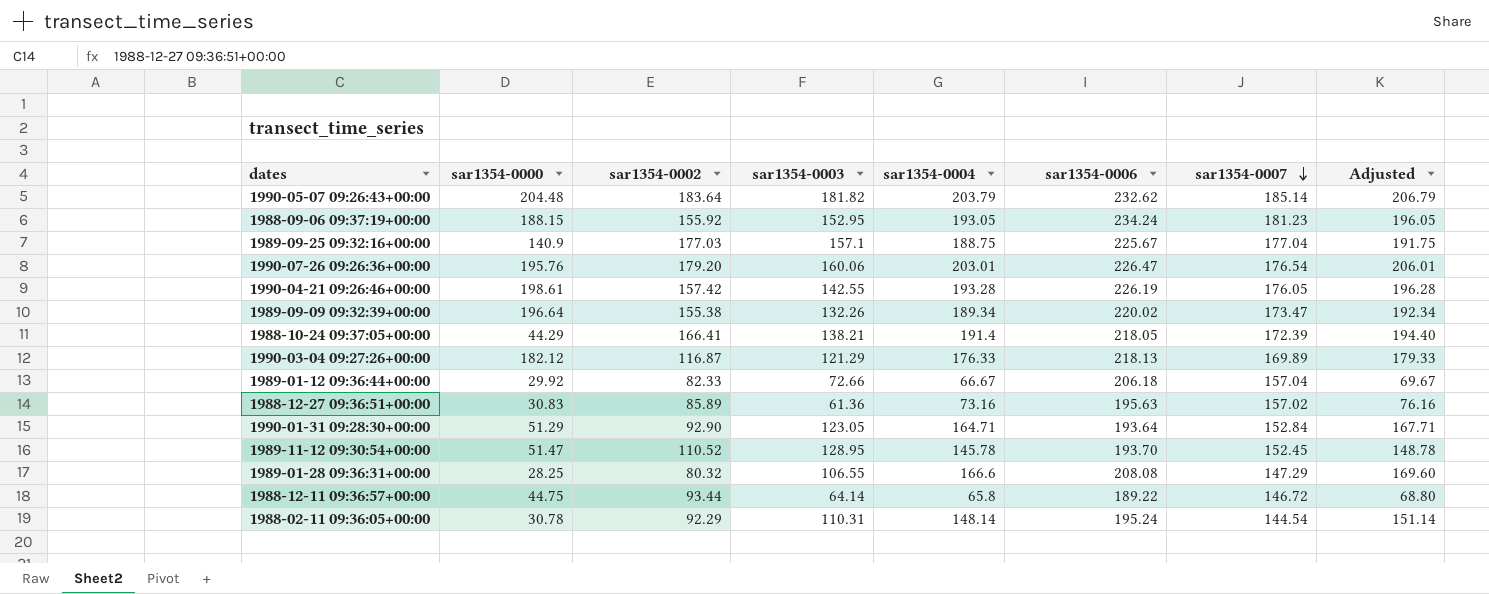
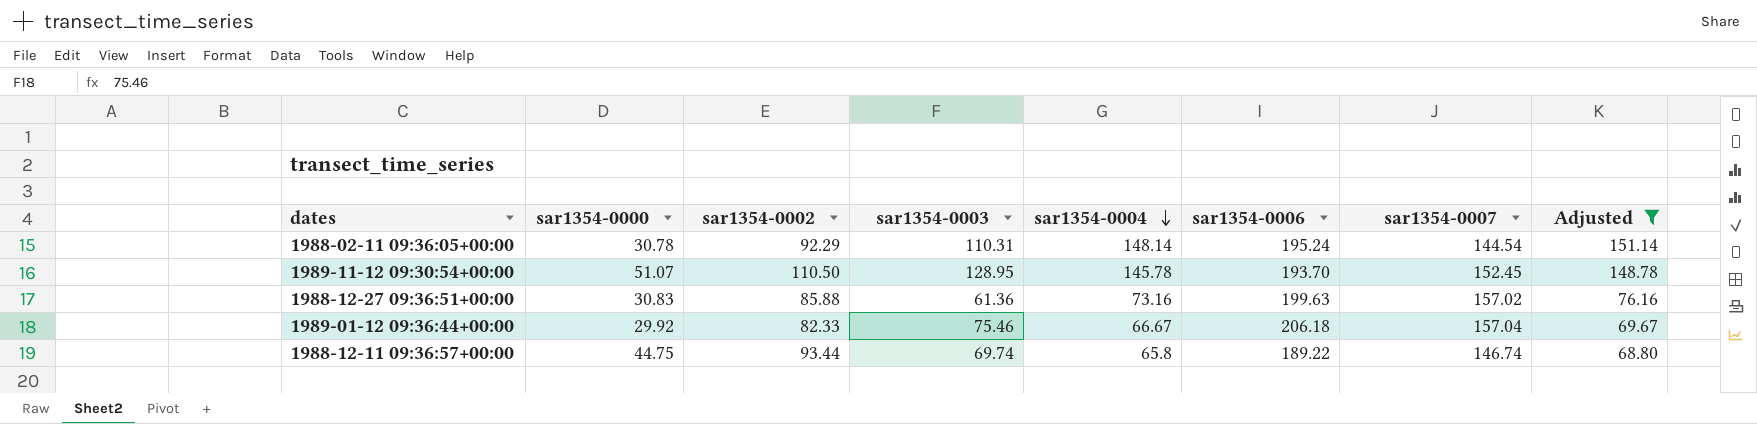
filter: none -> Adjusted <= 151.14
row order: sar1354-0007 descending -> sar1354-0004 descending
1989-11-12 09:30:54+00:00 | sar1354-0000: 51.47 -> 51.07
1989-11-12 09:30:54+00:00 | sar1354-0002: 110.52 -> 110.50
1988-12-27 09:36:51+00:00 | sar1354-0002: 85.89 -> 85.88
1988-12-27 09:36:51+00:00 | sar1354-0006: 195.63 -> 199.63
1989-01-12 09:36:44+00:00 | sar1354-0003: 72.66 -> 75.46
1988-12-11 09:36:57+00:00 | sar1354-0003: 64.14 -> 69.74
1988-12-11 09:36:57+00:00 | sar1354-0007: 146.72 -> 146.74

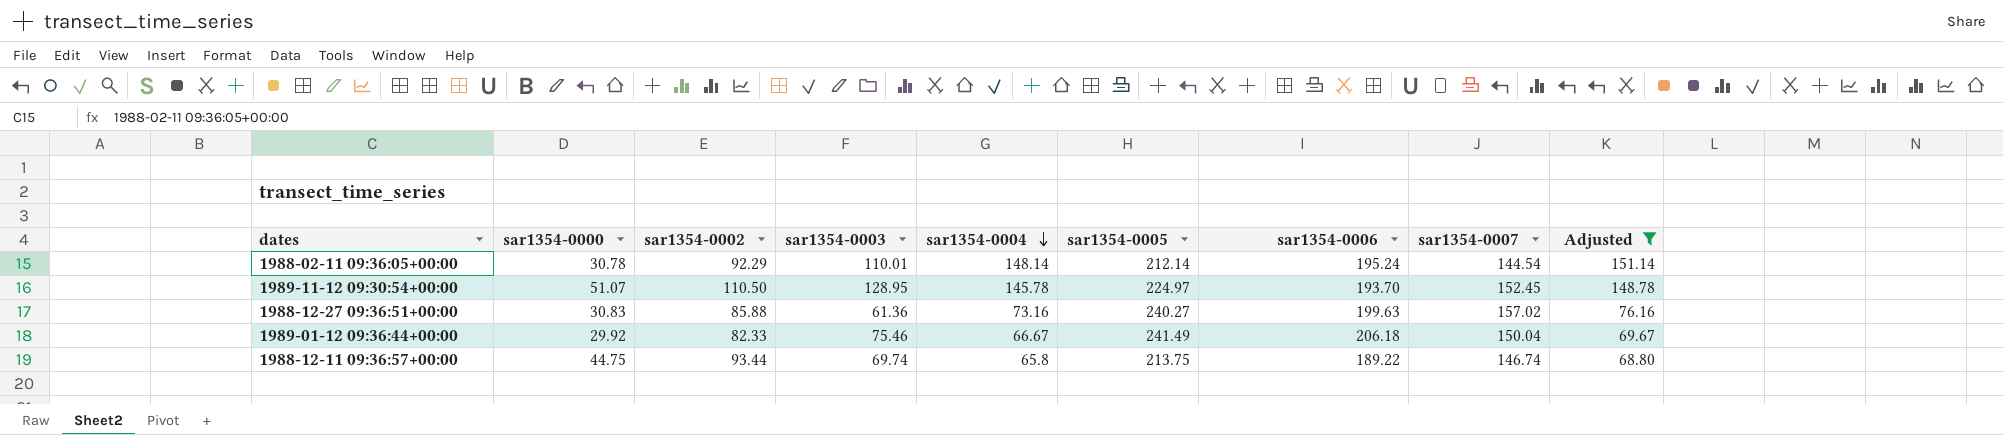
column sar1354-0005 | position: none -> 6
1988-02-11 09:36:05+00:00 | sar1354-0003: 110.31 -> 110.01
1989-01-12 09:36:44+00:00 | sar1354-0007: 157.04 -> 150.04

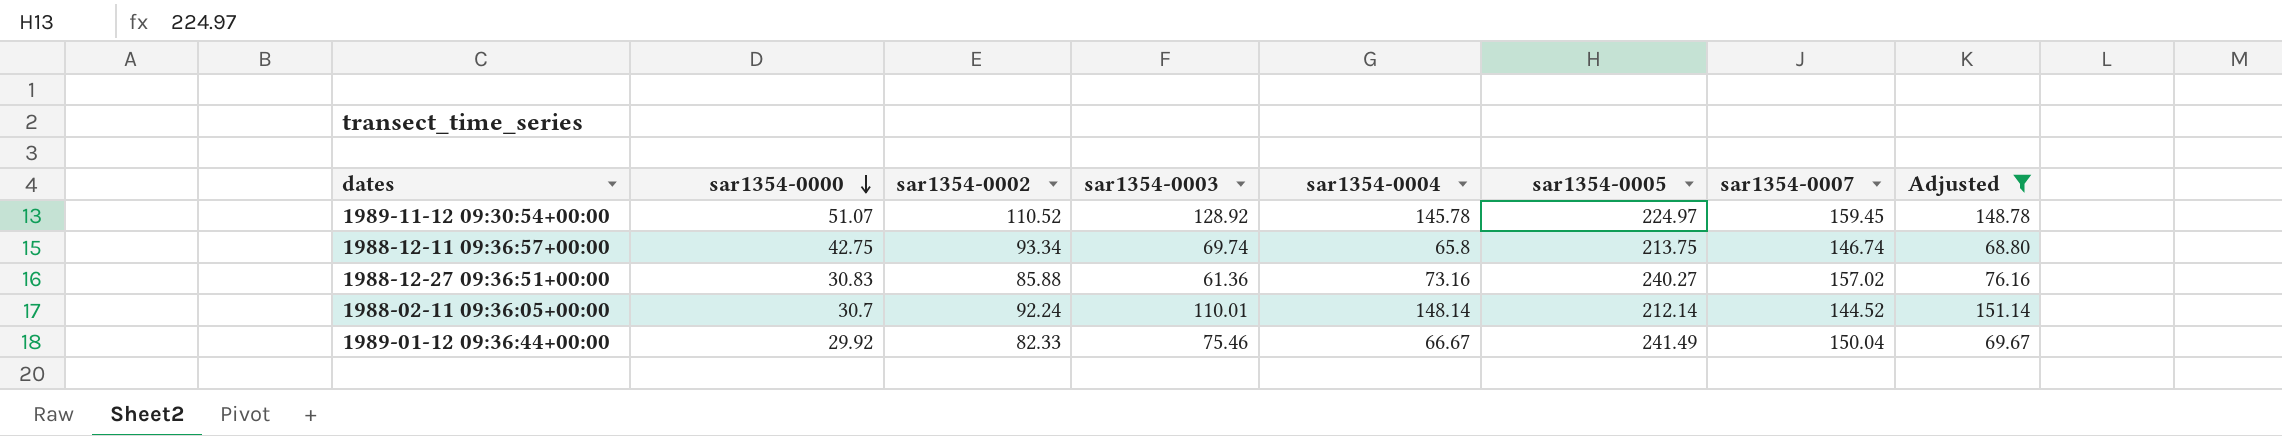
row order: sar1354-0004 descending -> sar1354-0000 descending
column sar1354-0006 | position: 7 -> none
1989-11-12 09:30:54+00:00 | sar1354-0002: 110.50 -> 110.52
1989-11-12 09:30:54+00:00 | sar1354-0003: 128.95 -> 128.92
1989-11-12 09:30:54+00:00 | sar1354-0007: 152.45 -> 159.45
1988-12-11 09:36:57+00:00 | sar1354-0000: 44.75 -> 42.75
1988-12-11 09:36:57+00:00 | sar1354-0002: 93.44 -> 93.34
1988-02-11 09:36:05+00:00 | sar1354-0000: 30.78 -> 30.7
1988-02-11 09:36:05+00:00 | sar1354-0002: 92.29 -> 92.24
1988-02-11 09:36:05+00:00 | sar1354-0007: 144.54 -> 144.52

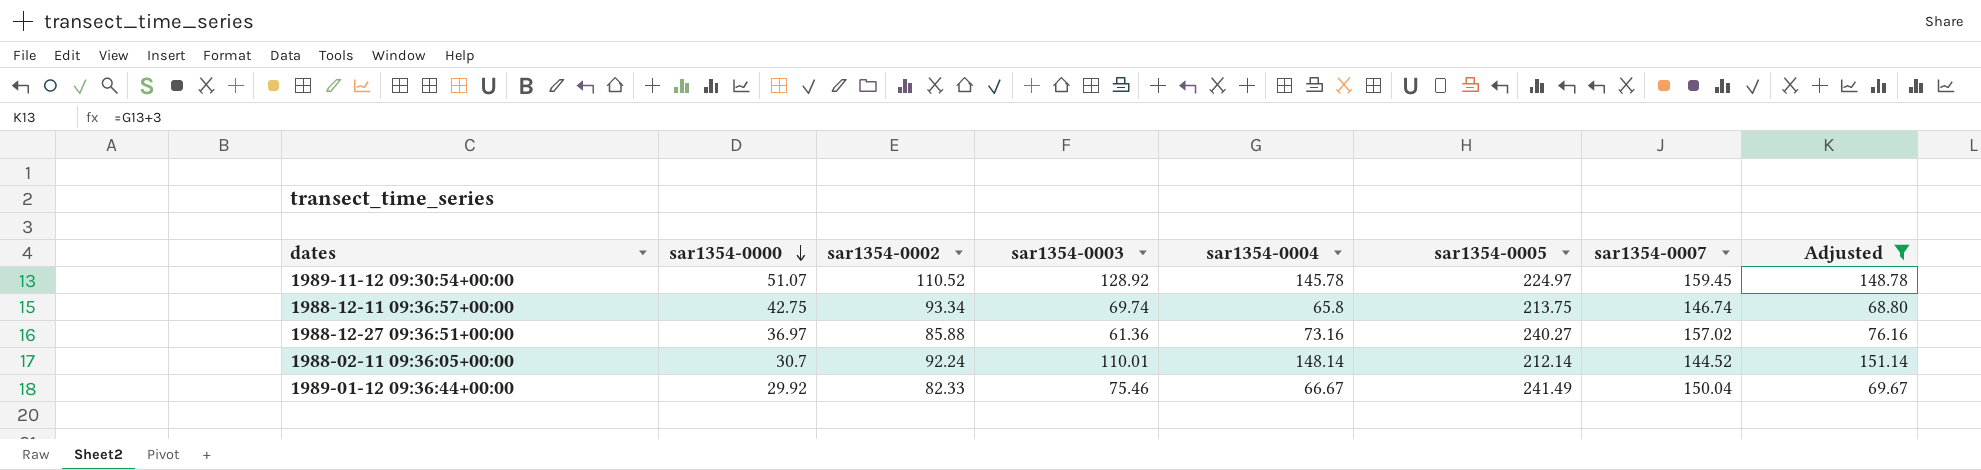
1988-12-27 09:36:51+00:00 | sar1354-0000: 30.83 -> 36.97

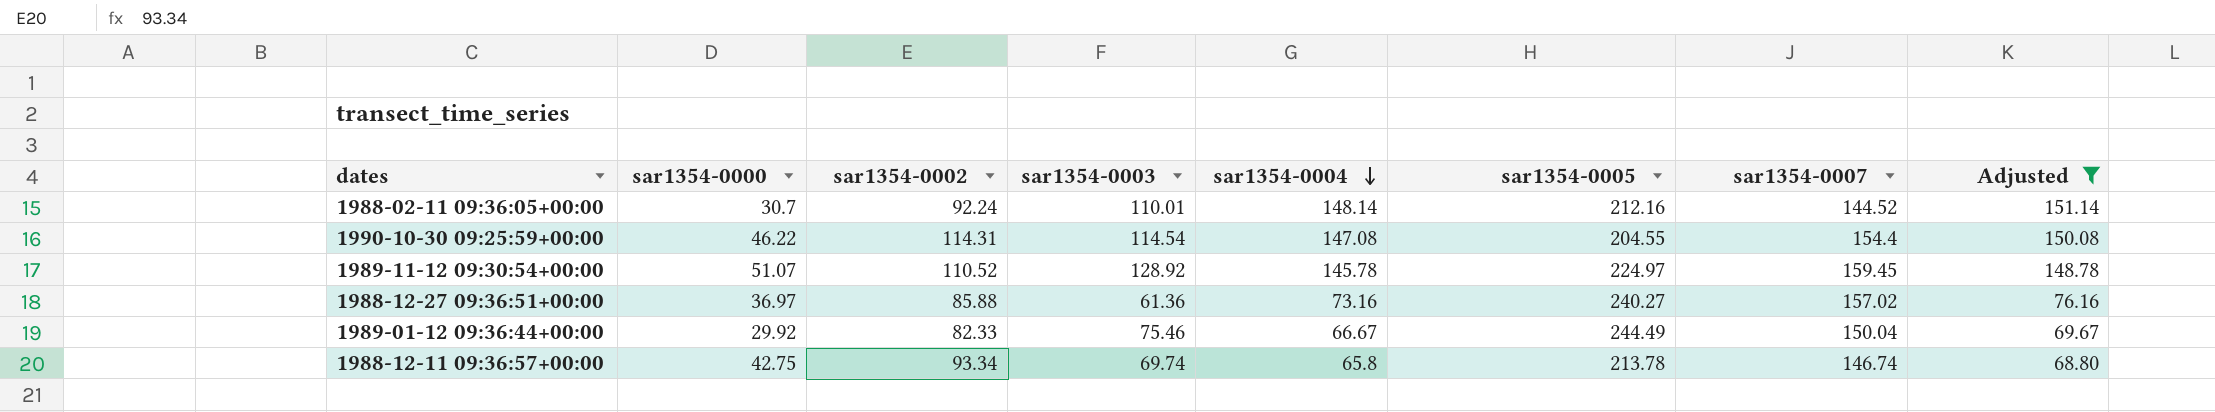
row order: sar1354-0000 descending -> sar1354-0004 descending
1988-02-11 09:36:05+00:00 | sar1354-0005: 212.14 -> 212.16
row 1990-10-30 09:25:59+00:00: none -> 46.22 | 114.31 | 114.54 | 147.08 | 204.55 | 154.4 | 150.08
1989-01-12 09:36:44+00:00 | sar1354-0005: 241.49 -> 244.49
1988-12-11 09:36:57+00:00 | sar1354-0005: 213.75 -> 213.78

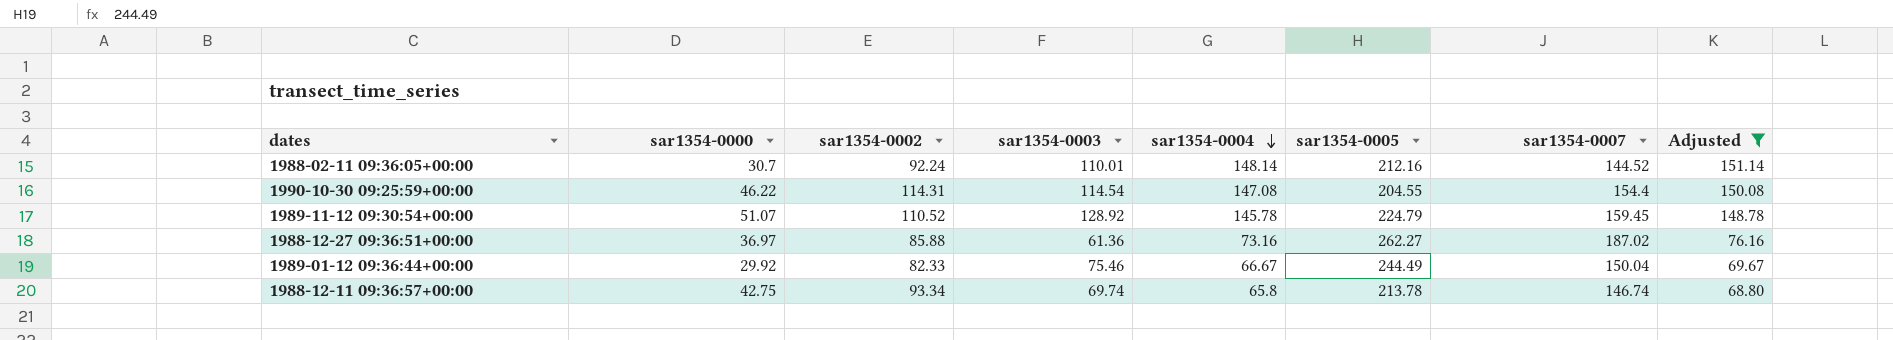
1989-11-12 09:30:54+00:00 | sar1354-0005: 224.97 -> 224.79
1988-12-27 09:36:51+00:00 | sar1354-0005: 240.27 -> 262.27
1988-12-27 09:36:51+00:00 | sar1354-0007: 157.02 -> 187.02

